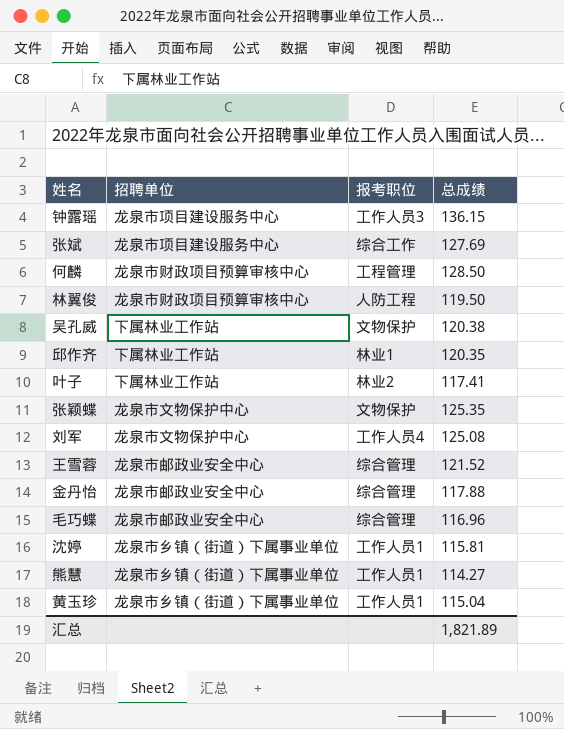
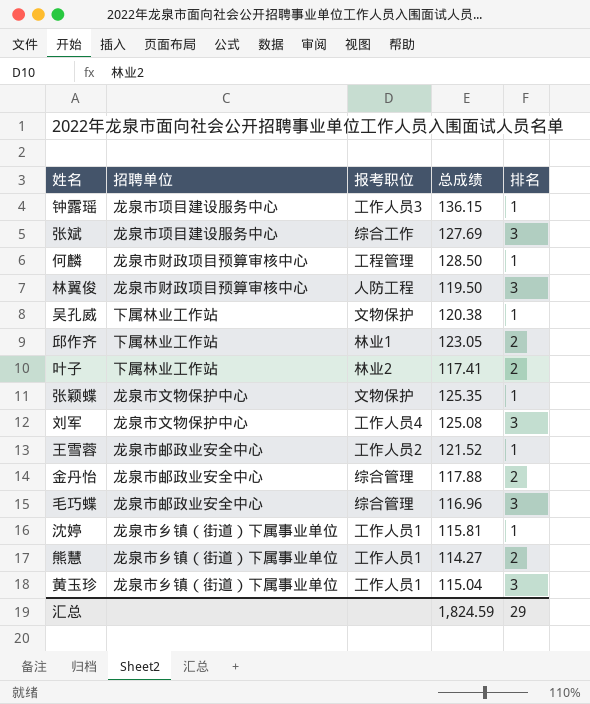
column 排名 | position: none -> 5
邱作齐 | 总成绩: 120.35 -> 123.05
王雪蓉 | 报考职位: 综合管理 -> 工作人员2
汇总 | 总成绩: 1,821.89 -> 1,824.59

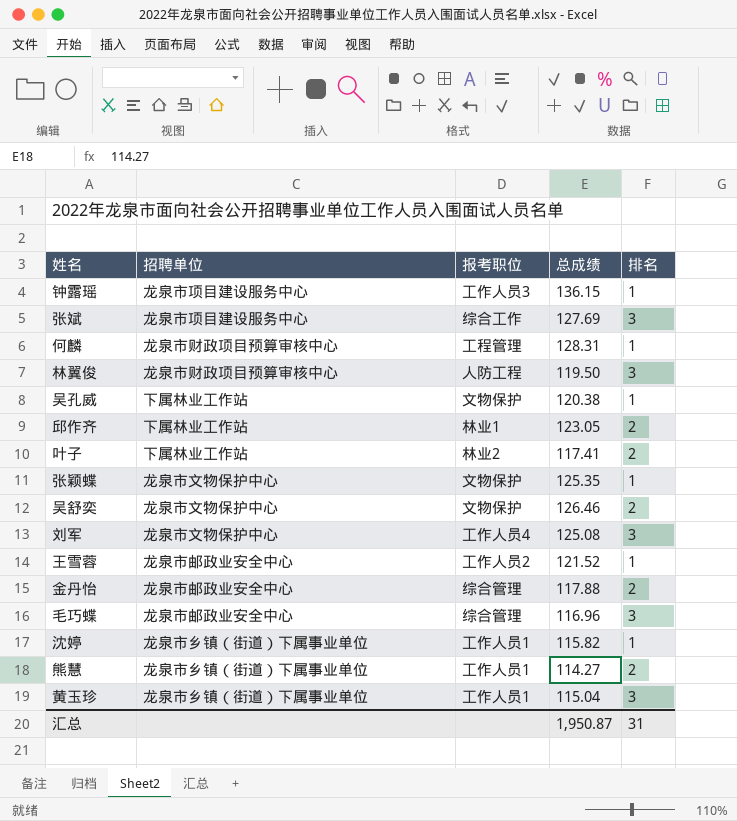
何麟 | 总成绩: 128.50 -> 128.31
row 吴舒奕: none -> 龙泉市文物保护中心 | 文物保护 | 126.46 | 2
沈婷 | 总成绩: 115.81 -> 115.82
汇总 | 总成绩: 1,824.59 -> 1,950.87
汇总 | 排名: 29 -> 31

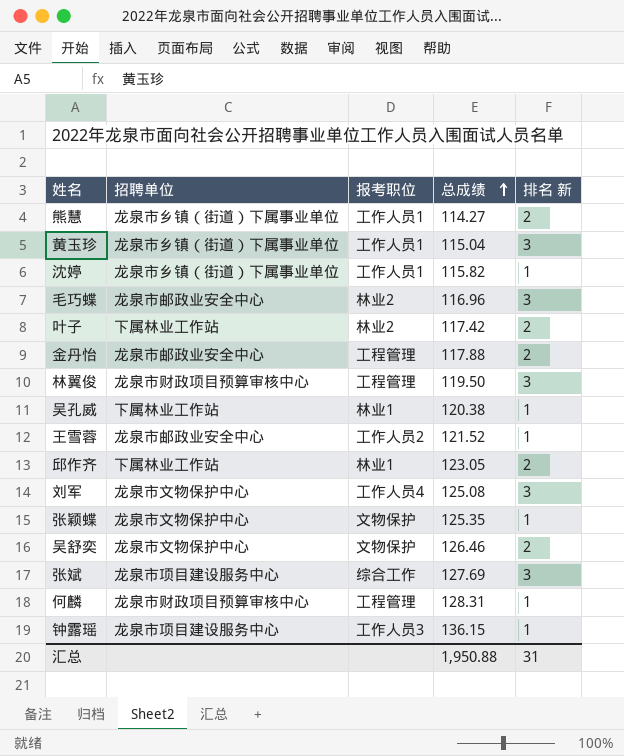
row order: none -> 总成绩 ascending
column name: 排名 -> 排名 新
毛巧蝶 | 报考职位: 综合管理 -> 林业2
叶子 | 总成绩: 117.41 -> 117.42
金丹怡 | 报考职位: 综合管理 -> 工程管理
林翼俊 | 报考职位: 人防工程 -> 工程管理
吴孔威 | 报考职位: 文物保护 -> 林业1
汇总 | 总成绩: 1,950.87 -> 1,950.88

